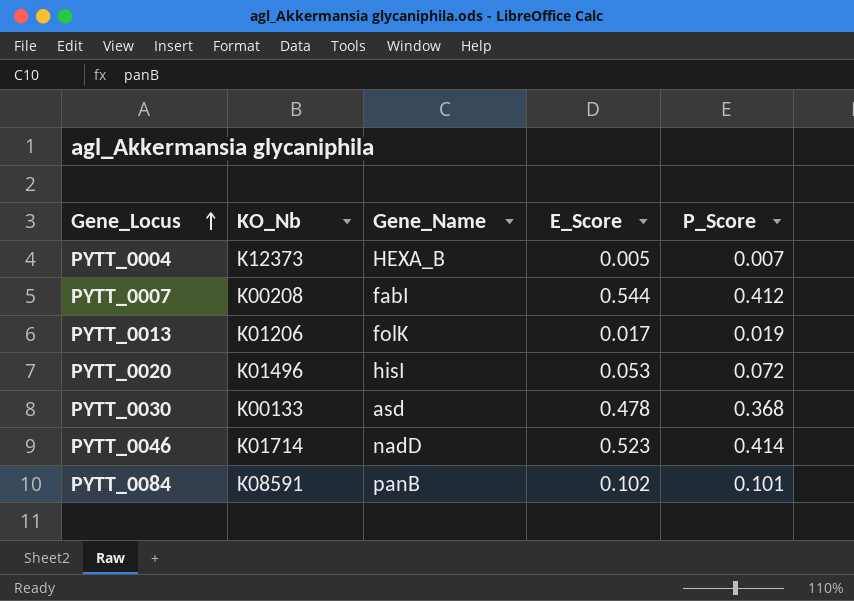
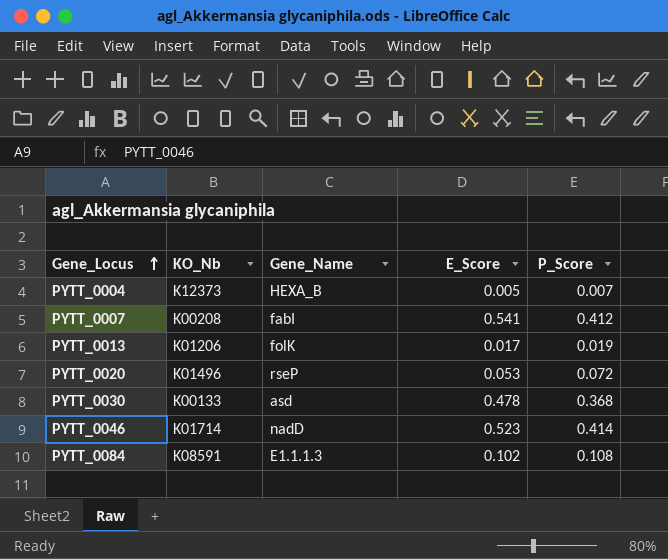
PYTT_0007 | E_Score: 0.544 -> 0.541
PYTT_0020 | Gene_Name: hisI -> rseP
PYTT_0084 | Gene_Name: panB -> E1.1.1.3
PYTT_0084 | P_Score: 0.101 -> 0.108

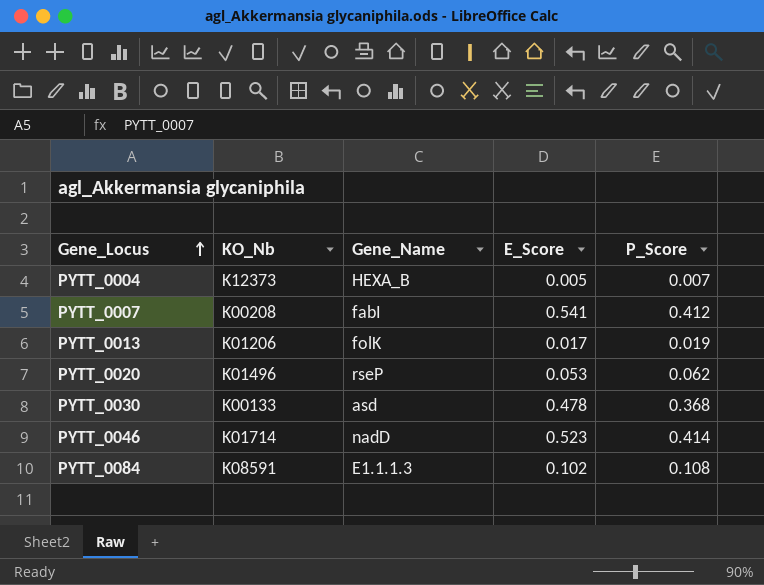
PYTT_0020 | P_Score: 0.072 -> 0.062

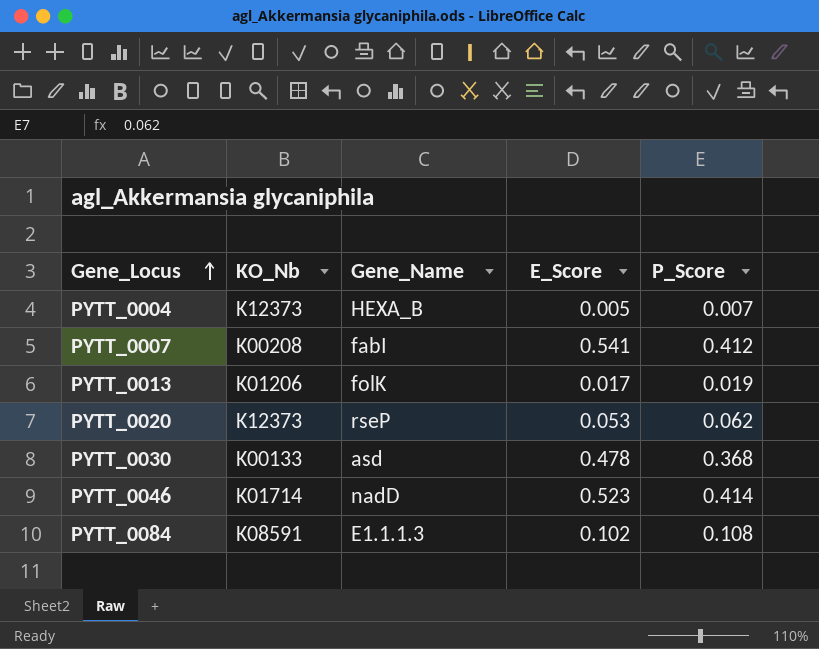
PYTT_0020 | KO_Nb: K01496 -> K12373

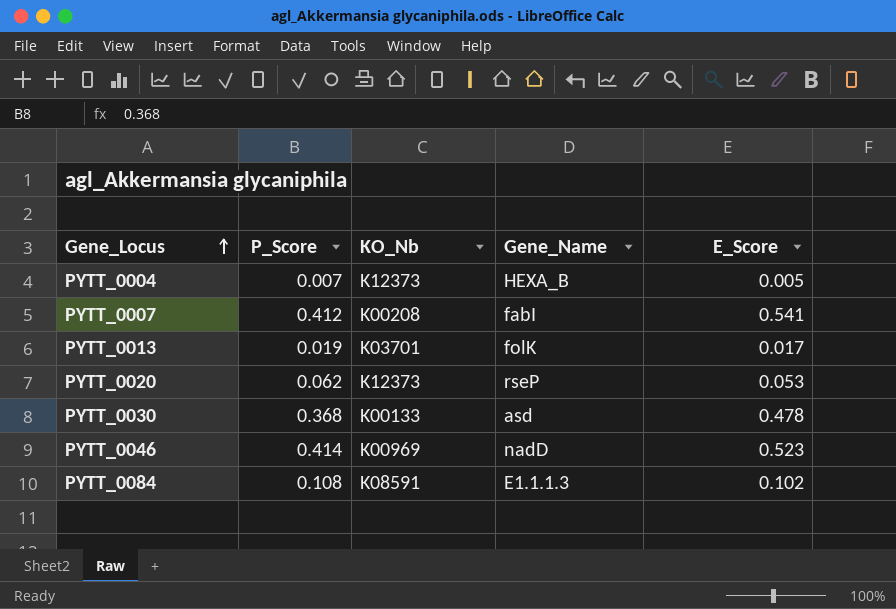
column P_Score | position: 5 -> 2
PYTT_0013 | KO_Nb: K01206 -> K03701
PYTT_0046 | KO_Nb: K01714 -> K00969

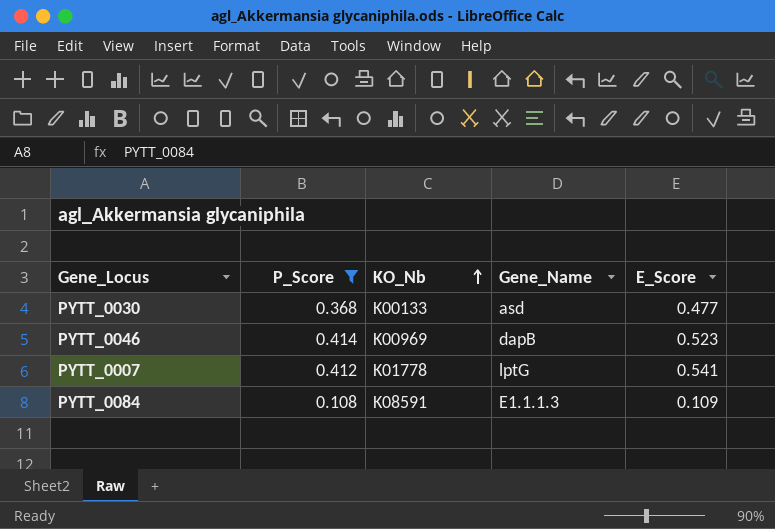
filter: none -> P_Score >= 0.108
row order: Gene_Locus ascending -> KO_Nb ascending
PYTT_0030 | E_Score: 0.478 -> 0.477
PYTT_0046 | Gene_Name: nadD -> dapB
PYTT_0007 | KO_Nb: K00208 -> K01778
PYTT_0007 | Gene_Name: fabI -> lptG
PYTT_0084 | E_Score: 0.102 -> 0.109

